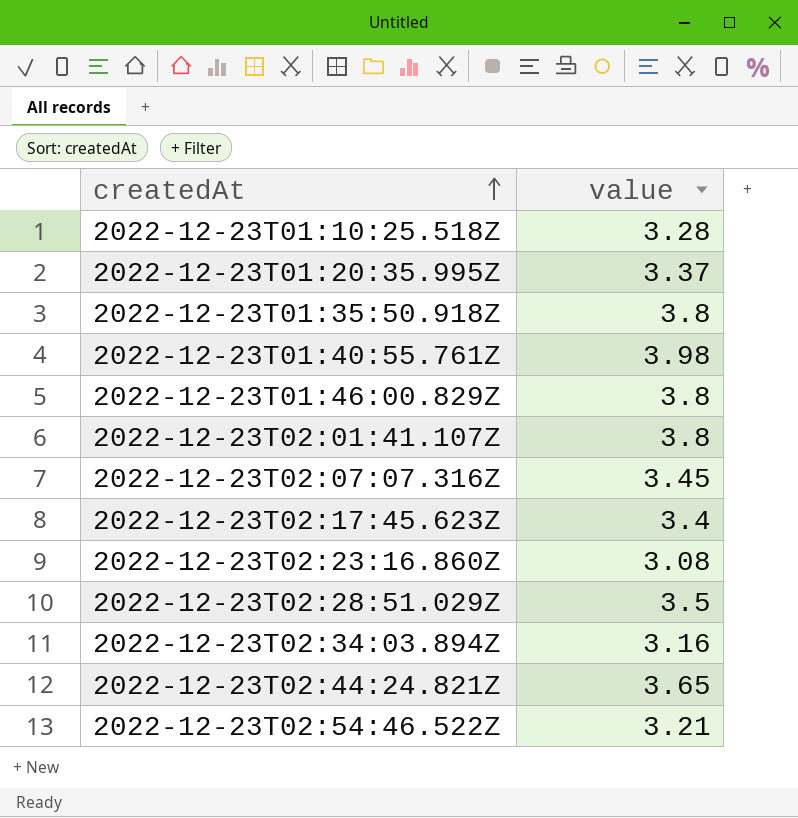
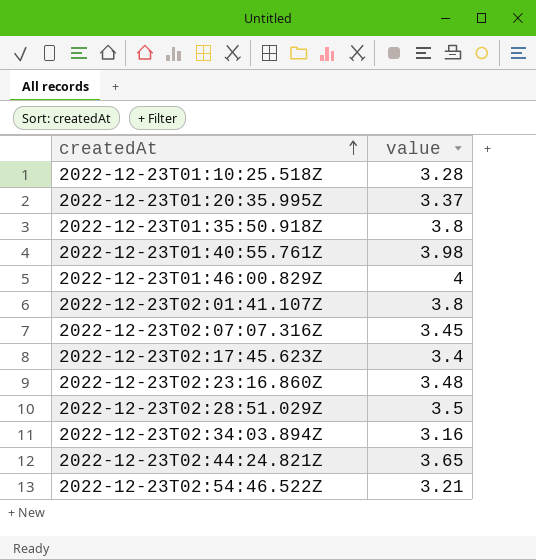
2022-12-23T01:46:00.829Z | value: 3.8 -> 4
2022-12-23T02:23:16.860Z | value: 3.08 -> 3.48

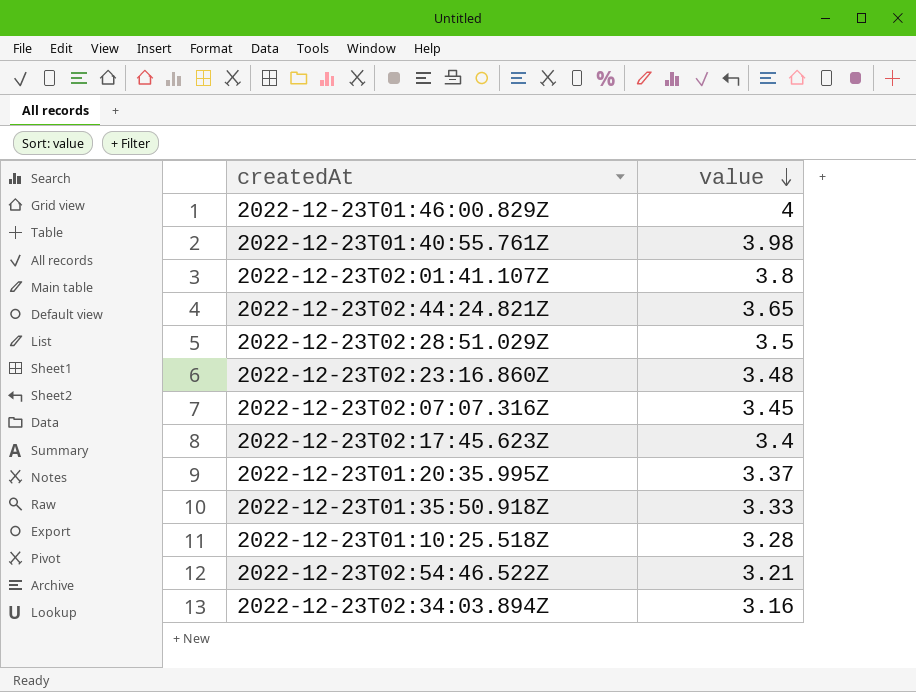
row order: createdAt ascending -> value descending
2022-12-23T01:35:50.918Z | value: 3.8 -> 3.33

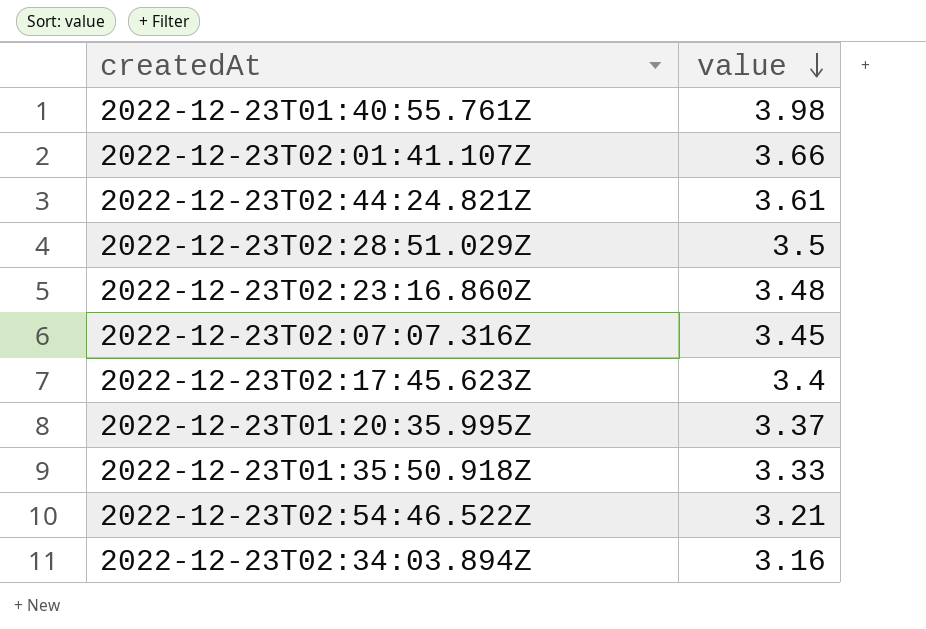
row 2022-12-23T01:46:00.829Z: 4 -> none
row 2022-12-23T01:10:25.518Z: 3.28 -> none
2022-12-23T02:01:41.107Z | value: 3.8 -> 3.66
2022-12-23T02:44:24.821Z | value: 3.65 -> 3.61

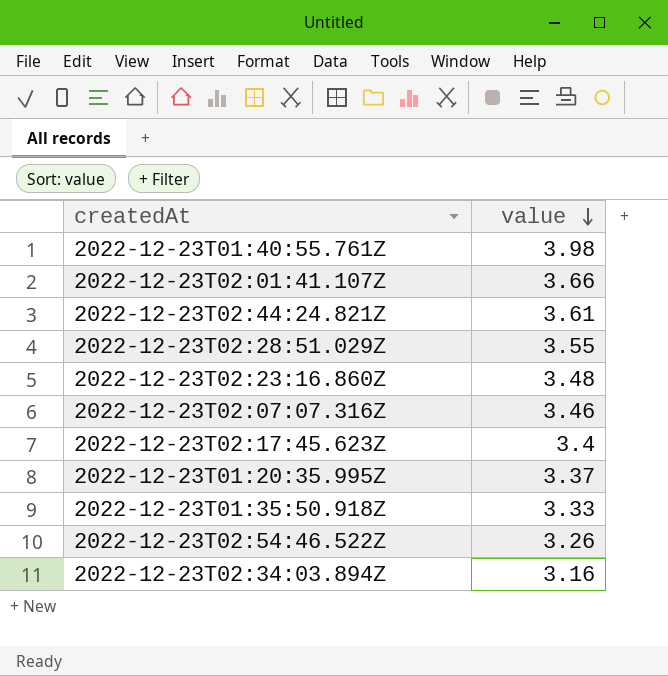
2022-12-23T02:28:51.029Z | value: 3.5 -> 3.55
2022-12-23T02:07:07.316Z | value: 3.45 -> 3.46
2022-12-23T02:54:46.522Z | value: 3.21 -> 3.26

